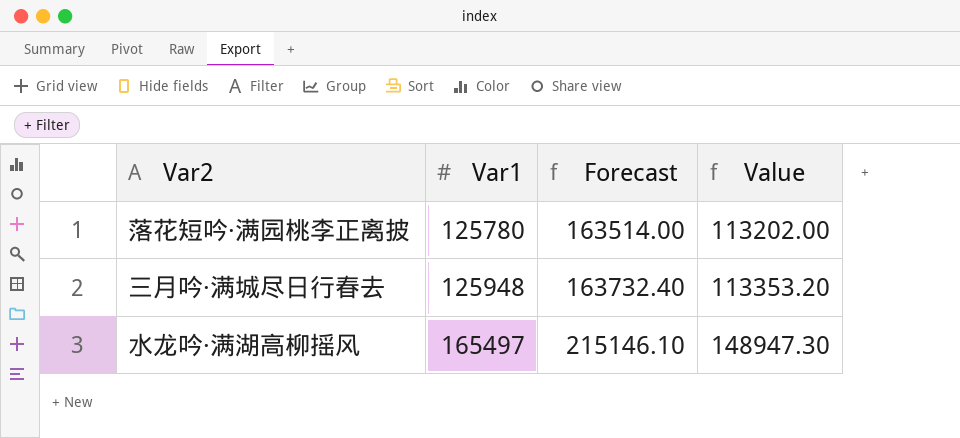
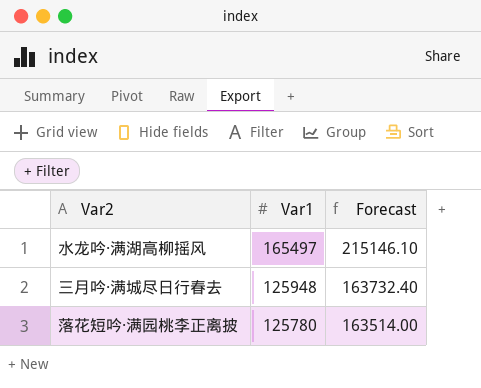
row order: Var1 ascending -> Var1 descending
column Value | formula: [Var1] * 0.9 -> none

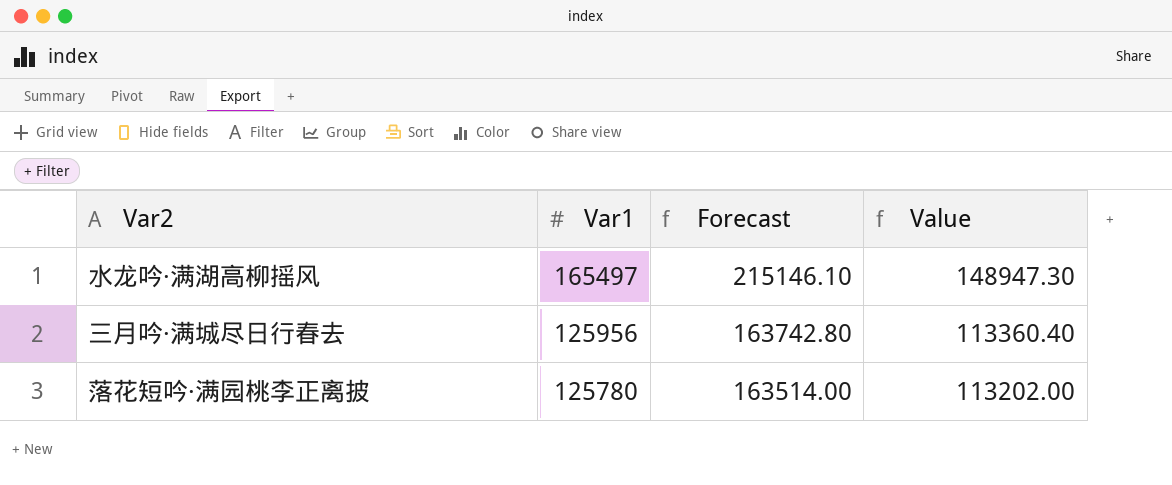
column Value | formula: none -> [Var1] * 0.9
三月吟·满城尽日行春去 | Var1: 125948 -> 125956
三月吟·满城尽日行春去 | Forecast: 163732.40 -> 163742.80

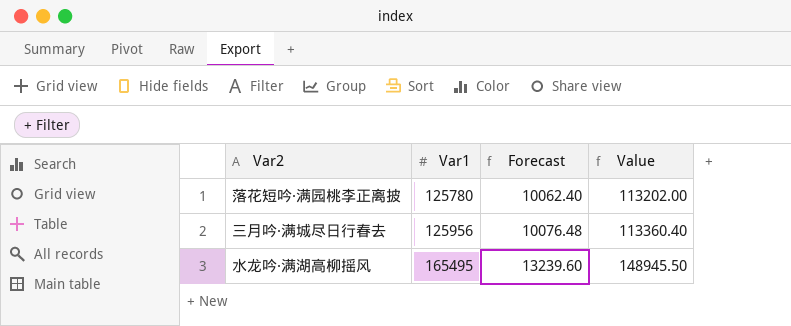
row order: Var1 descending -> Var1 ascending
column Forecast | formula: [Var1] * 1.3 -> [Var1] * 0.08
水龙吟·满湖高柳摇风 | Var1: 165497 -> 165495
水龙吟·满湖高柳摇风 | Value: 148947.30 -> 148945.50

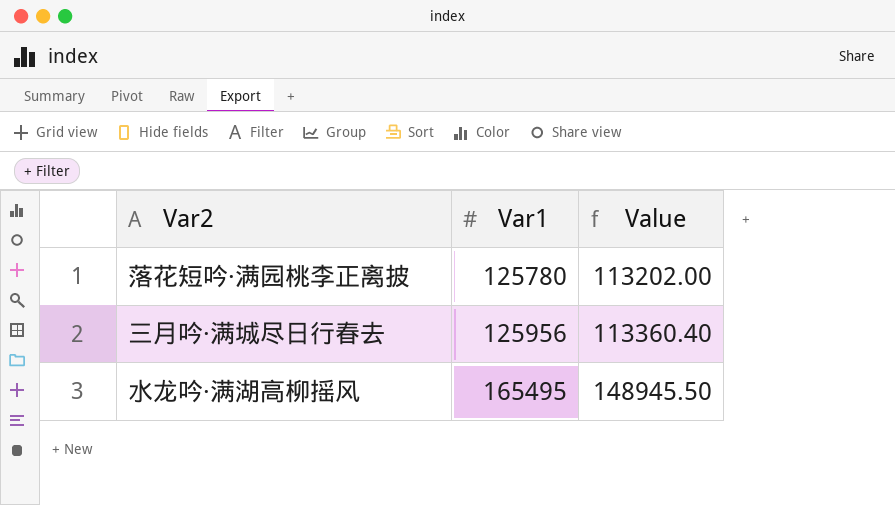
column Forecast | formula: [Var1] * 0.08 -> none

